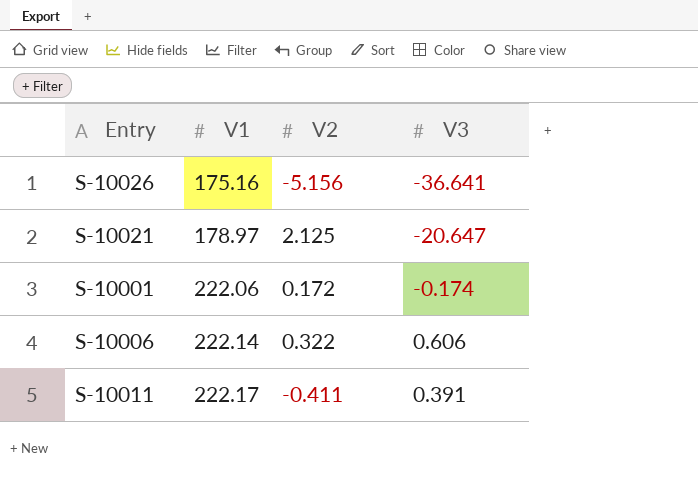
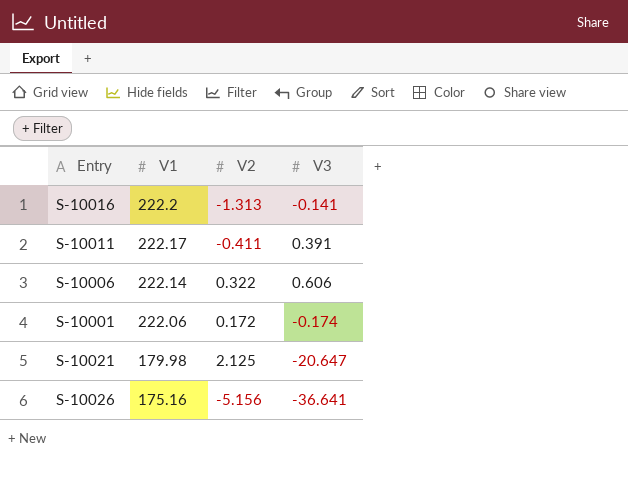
row order: V1 ascending -> V1 descending
row S-10016: none -> 222.2 | -1.313 | -0.141
S-10021 | V1: 178.97 -> 179.98

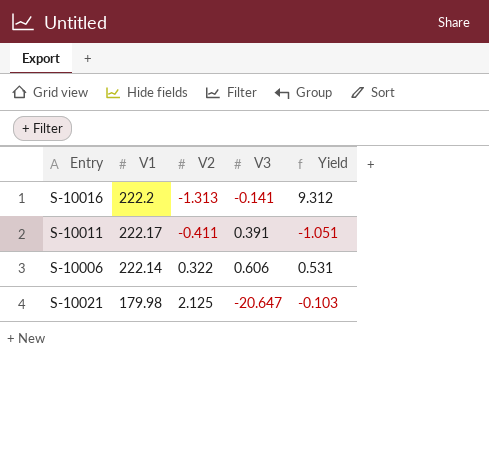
column Yield | formula: none -> [V2] / [V3]
row S-10001: 222.06 | 0.172 | -0.174 -> none
row S-10026: 175.16 | -5.156 | -36.641 -> none

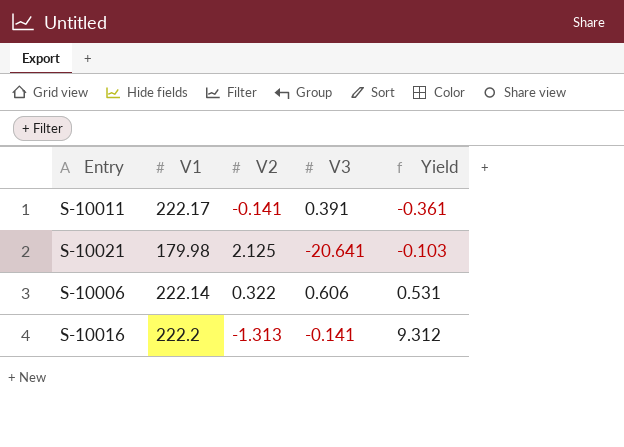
row order: V1 descending -> Yield ascending
S-10011 | V2: -0.411 -> -0.141
S-10011 | Yield: -1.051 -> -0.361
S-10021 | V3: -20.647 -> -20.641

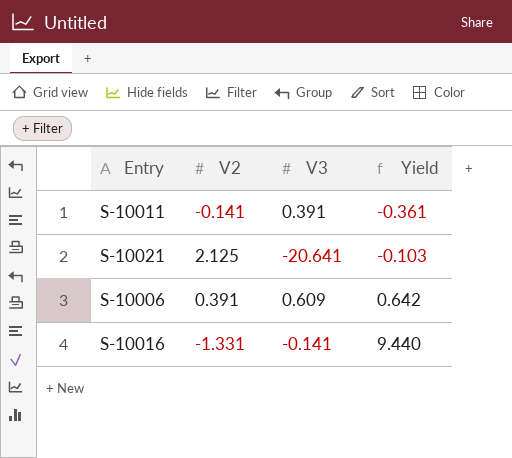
column V1 | position: 2 -> none
S-10006 | V2: 0.322 -> 0.391
S-10006 | V3: 0.606 -> 0.609
S-10006 | Yield: 0.531 -> 0.642
S-10016 | V2: -1.313 -> -1.331
S-10016 | Yield: 9.312 -> 9.440

